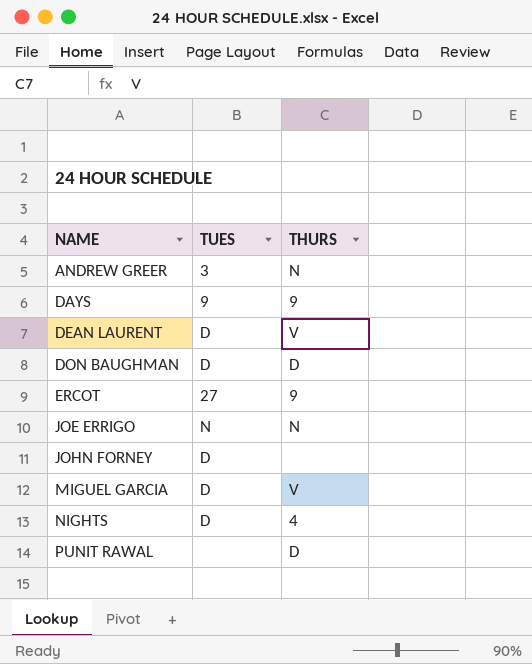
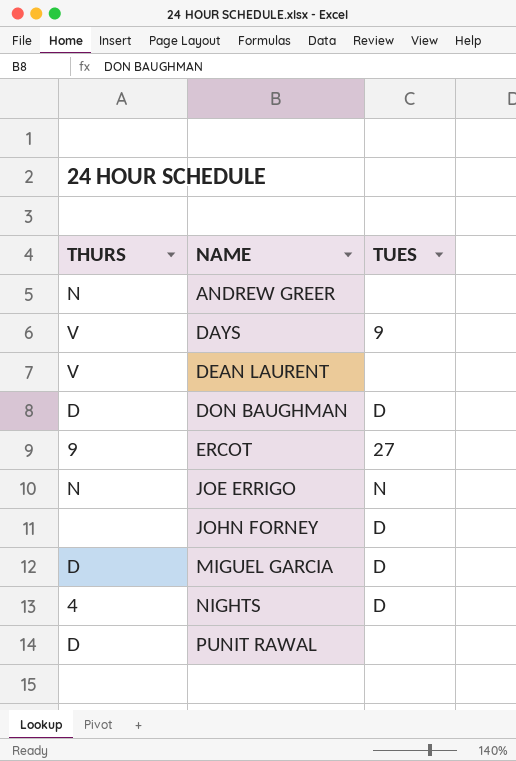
column THURS | position: 3 -> 1
ANDREW GREER | TUES: 3 -> none
DAYS | THURS: 9 -> V
DEAN LAURENT | TUES: D -> none
MIGUEL GARCIA | THURS: V -> D

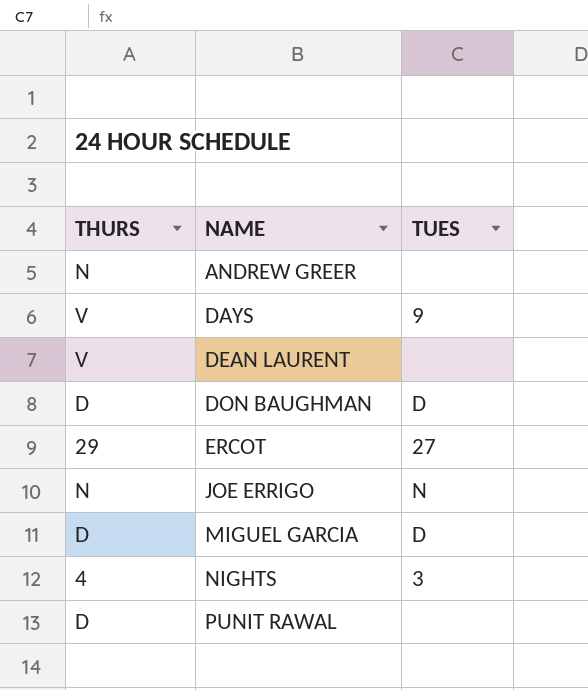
row JOHN FORNEY: none | D -> none
ERCOT | THURS: 9 -> 29
NIGHTS | TUES: D -> 3

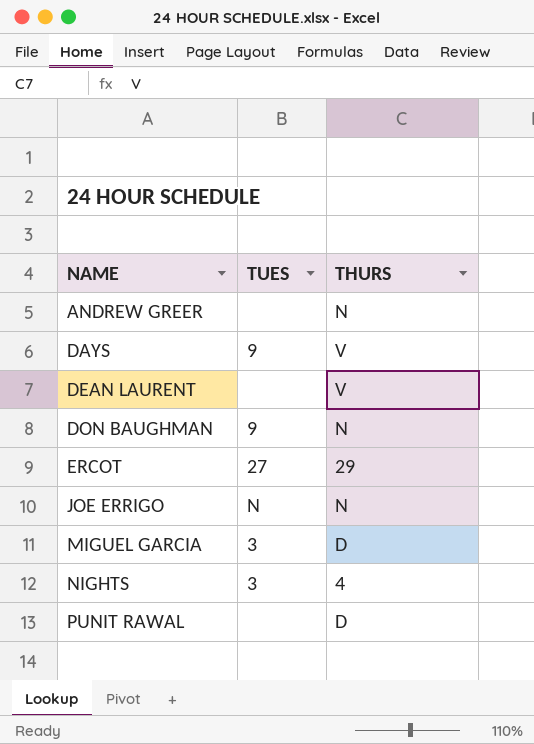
column THURS | position: 1 -> 3
DON BAUGHMAN | TUES: D -> 9
DON BAUGHMAN | THURS: D -> N
MIGUEL GARCIA | TUES: D -> 3

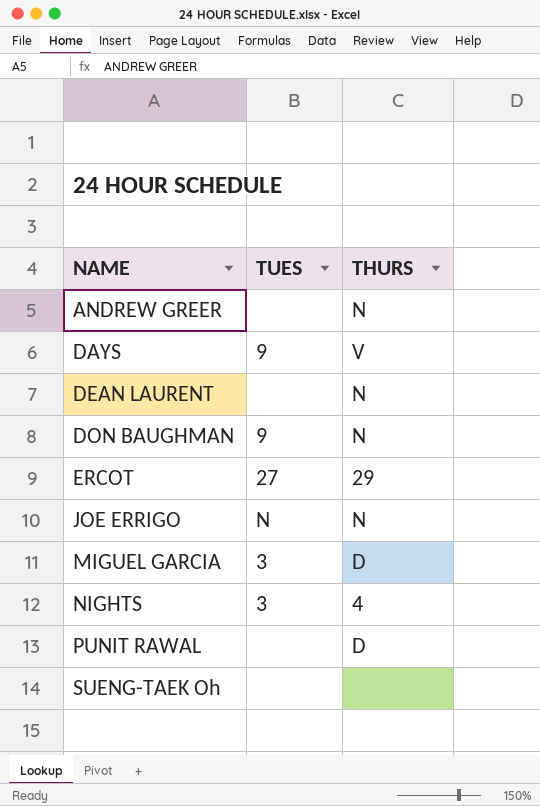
DEAN LAURENT | THURS: V -> N
row SUENG-TAEK Oh: none -> none | none

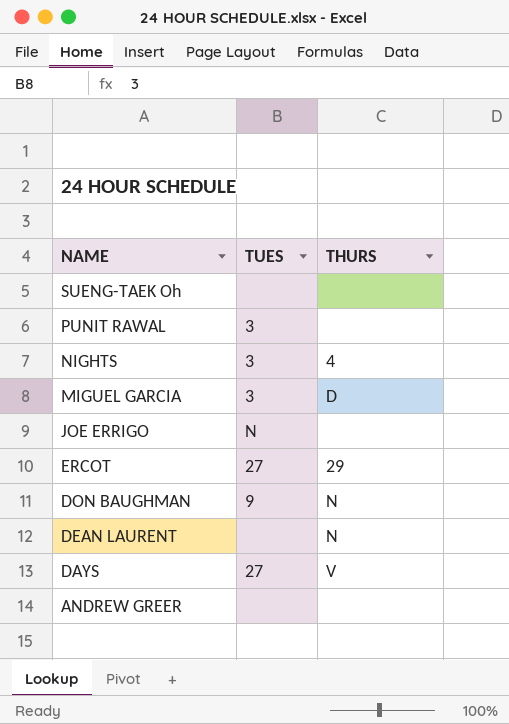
row order: NAME ascending -> NAME descending
PUNIT RAWAL | TUES: none -> 3
PUNIT RAWAL | THURS: D -> none
JOE ERRIGO | THURS: N -> none
DAYS | TUES: 9 -> 27
ANDREW GREER | THURS: N -> none

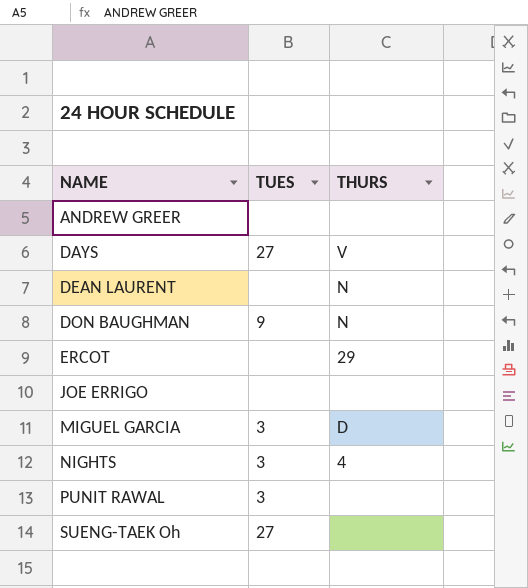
row order: NAME descending -> NAME ascending
ERCOT | TUES: 27 -> none
JOE ERRIGO | TUES: N -> none
SUENG-TAEK Oh | TUES: none -> 27

